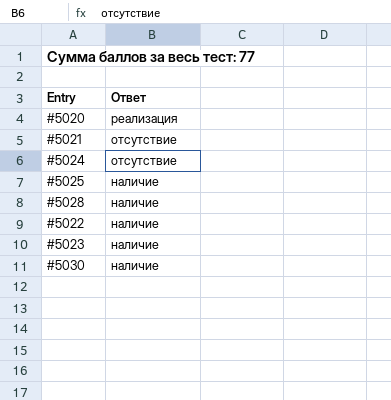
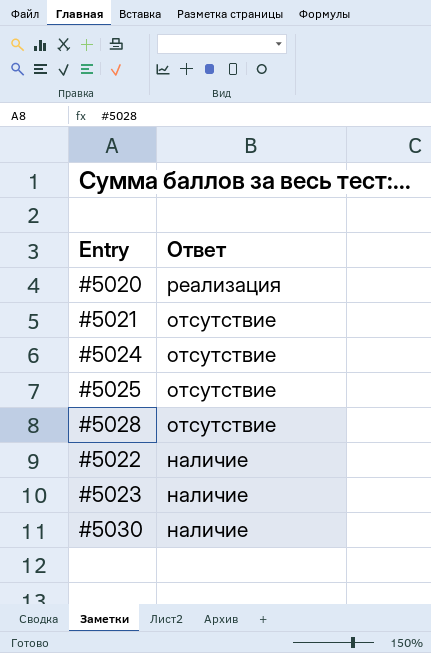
#5025 | Ответ: наличие -> отсутствие
#5028 | Ответ: наличие -> отсутствие

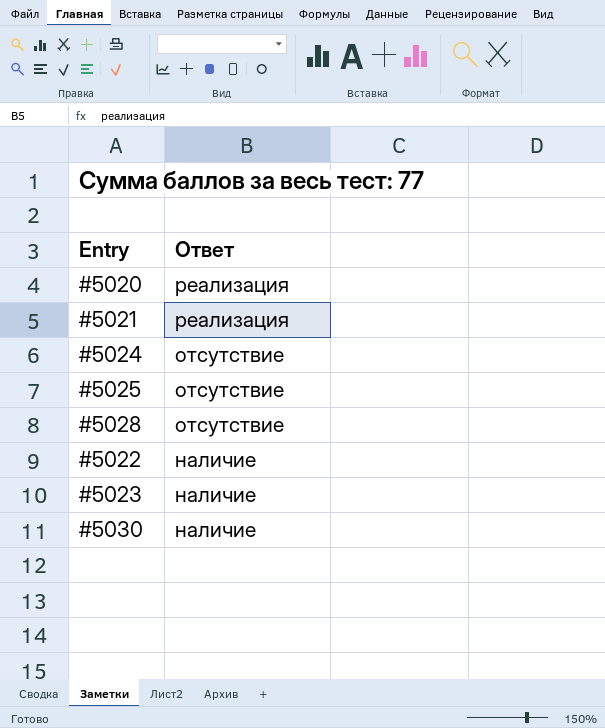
#5021 | Ответ: отсутствие -> реализация

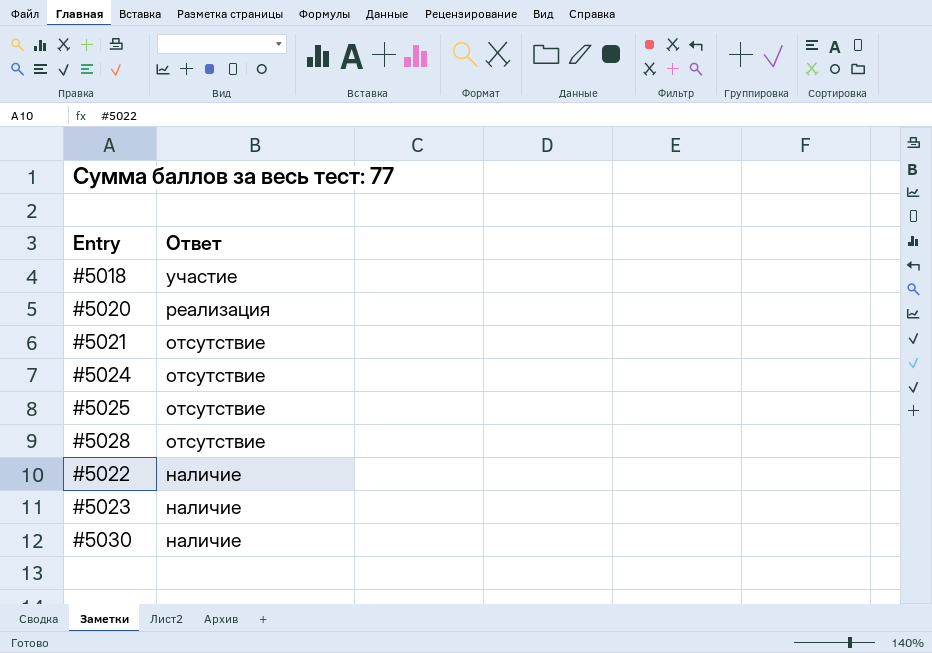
row #5018: none -> участие
#5021 | Ответ: реализация -> отсутствие

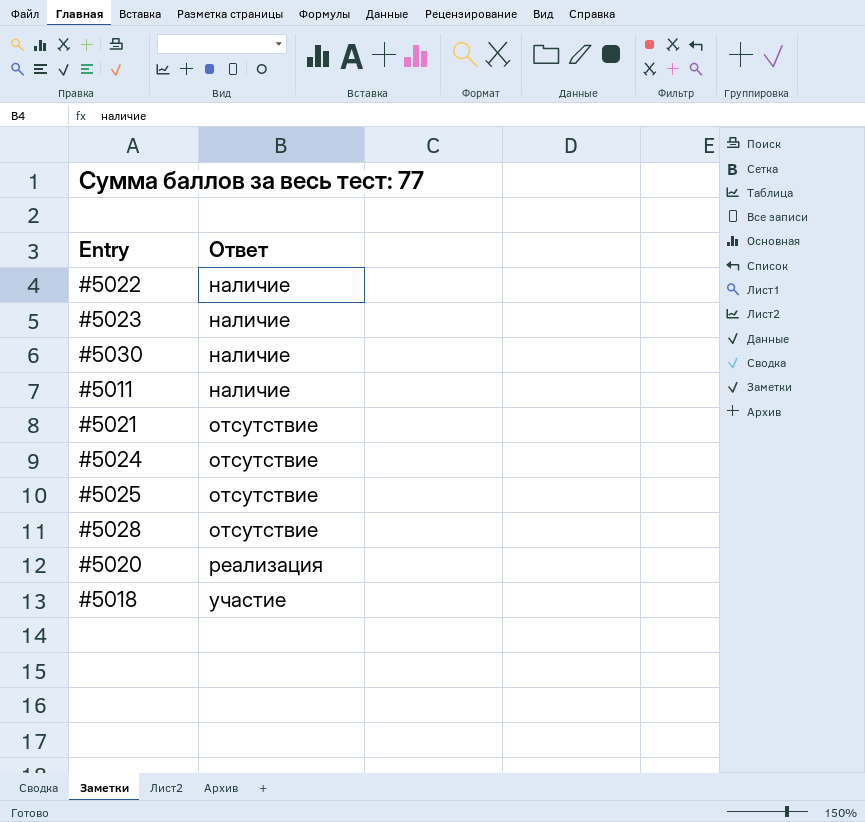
row order: Ответ descending -> Ответ ascending
row #5011: none -> наличие

